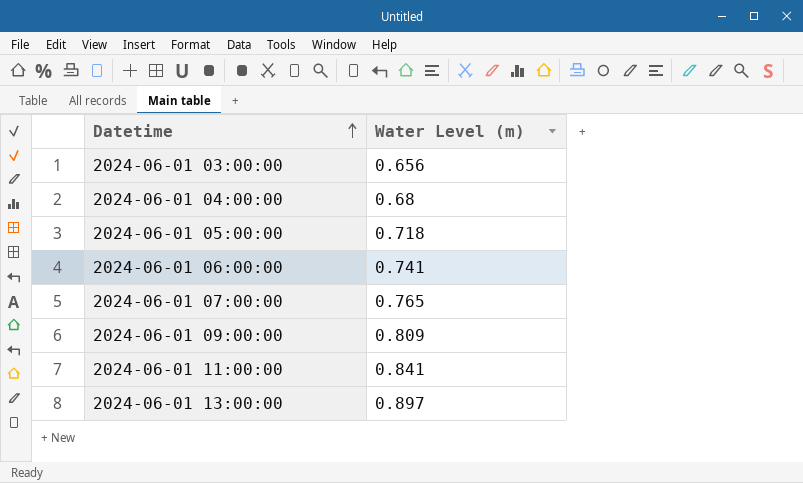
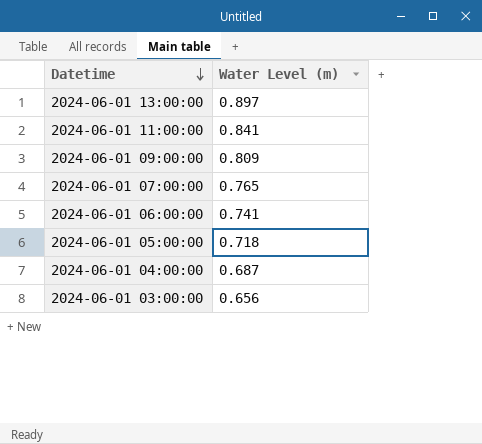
row order: Datetime ascending -> Datetime descending
2024-06-01 04:00:00 | Water Level (m): 0.68 -> 0.687

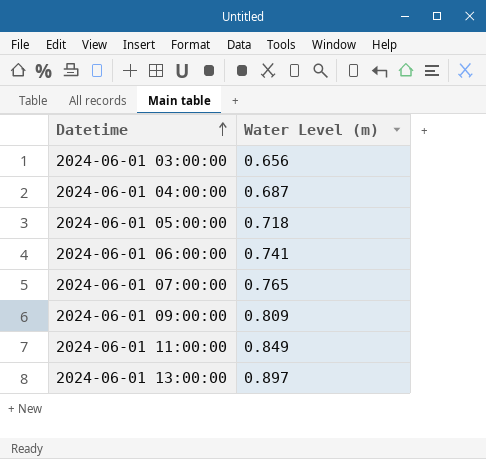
row order: Datetime descending -> Datetime ascending
2024-06-01 11:00:00 | Water Level (m): 0.841 -> 0.849

